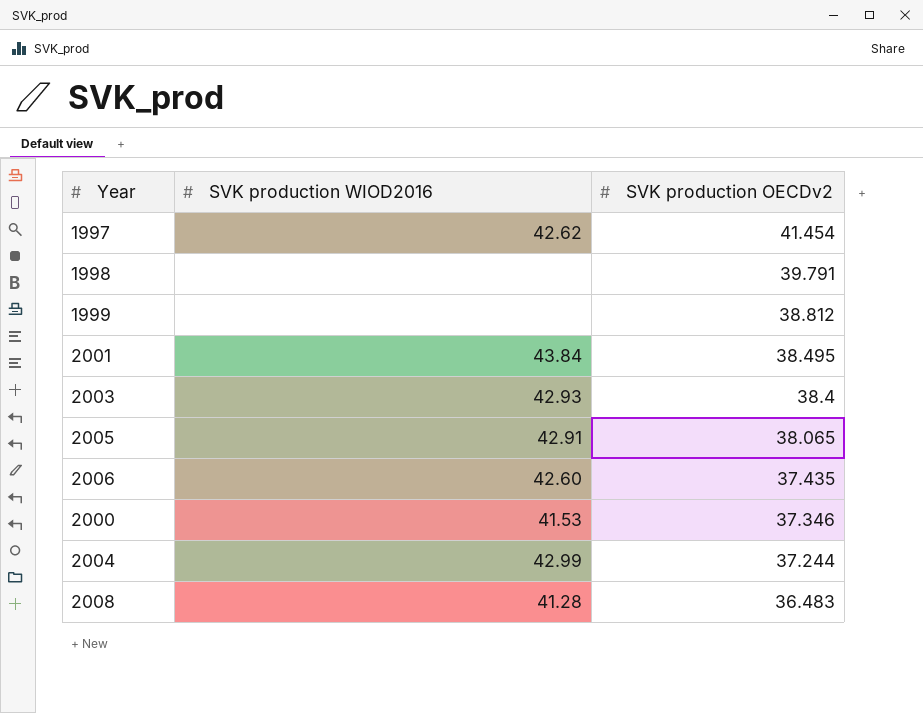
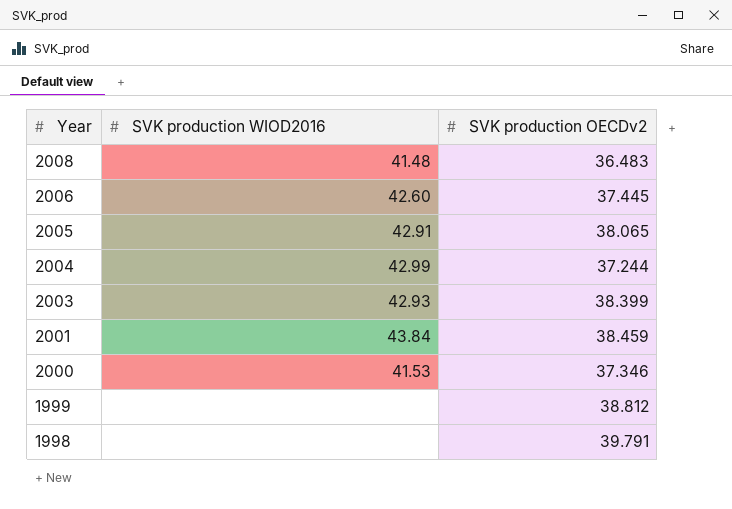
row order: SVK production OECDv2 descending -> Year descending
row 1997: 42.62 | 41.454 -> none
2008 | SVK production WIOD2016: 41.28 -> 41.48
2006 | SVK production OECDv2: 37.435 -> 37.445
2003 | SVK production OECDv2: 38.4 -> 38.399
2001 | SVK production OECDv2: 38.495 -> 38.459

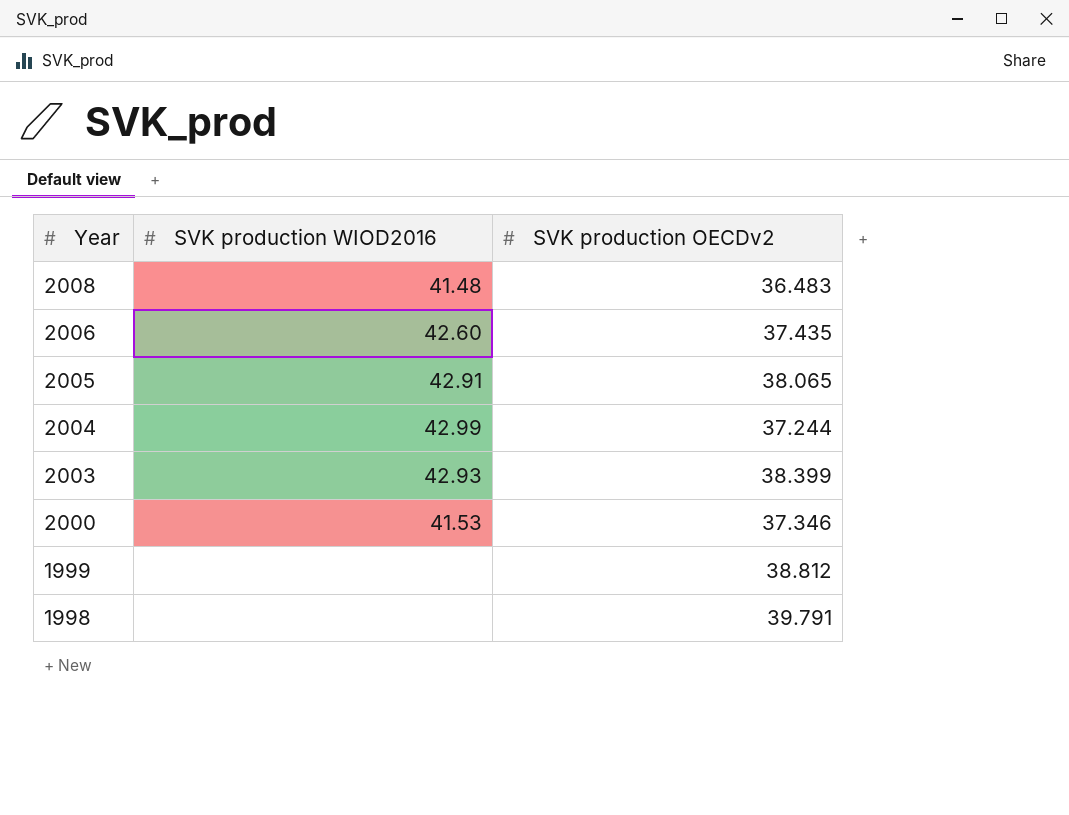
row 2001: 43.84 | 38.459 -> none
2006 | SVK production OECDv2: 37.445 -> 37.435

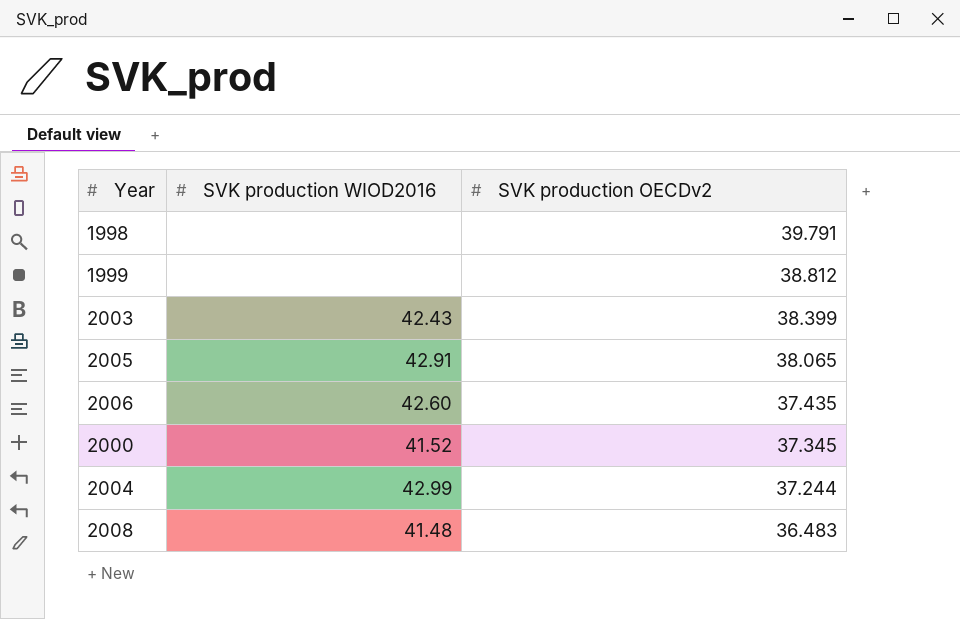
row order: Year descending -> SVK production OECDv2 descending
2003 | SVK production WIOD2016: 42.93 -> 42.43
2000 | SVK production WIOD2016: 41.53 -> 41.52
2000 | SVK production OECDv2: 37.346 -> 37.345

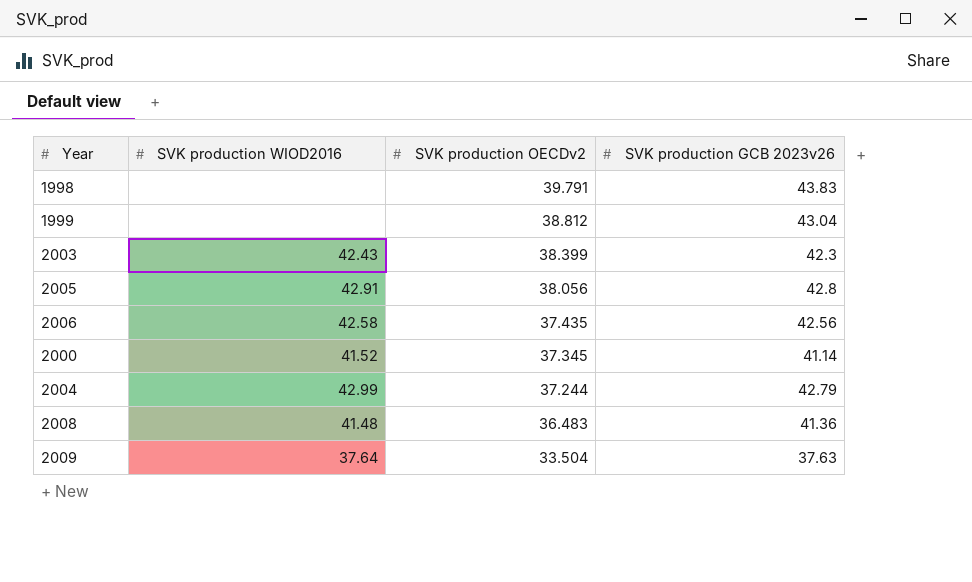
column SVK production GCB 2023v26 | position: none -> 4
2005 | SVK production OECDv2: 38.065 -> 38.056
2006 | SVK production WIOD2016: 42.60 -> 42.58
row 2009: none -> 37.64 | 33.504 | 37.63

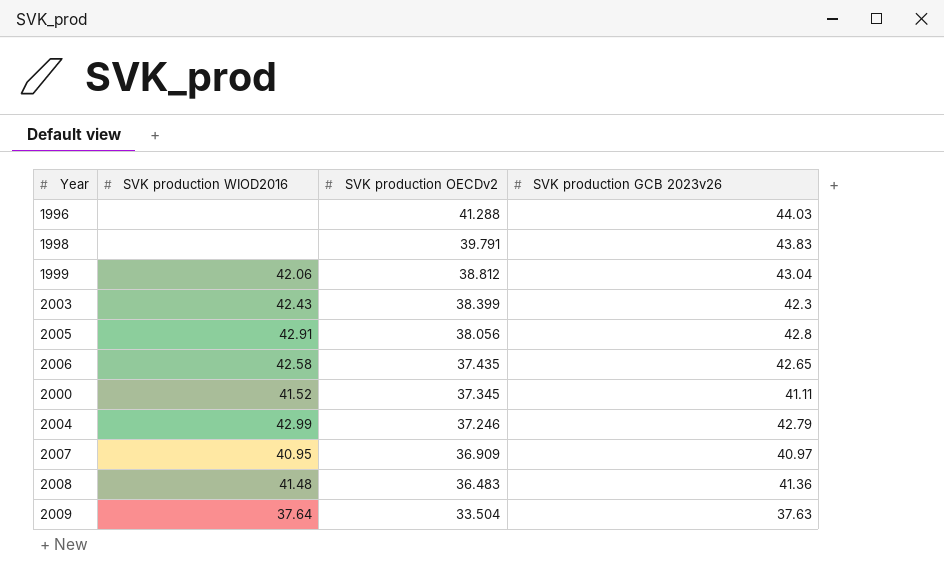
row 1996: none -> none | 41.288 | 44.03
1999 | SVK production WIOD2016: none -> 42.06
2006 | SVK production GCB 2023v26: 42.56 -> 42.65
2000 | SVK production GCB 2023v26: 41.14 -> 41.11
2004 | SVK production OECDv2: 37.244 -> 37.246
row 2007: none -> 40.95 | 36.909 | 40.97

